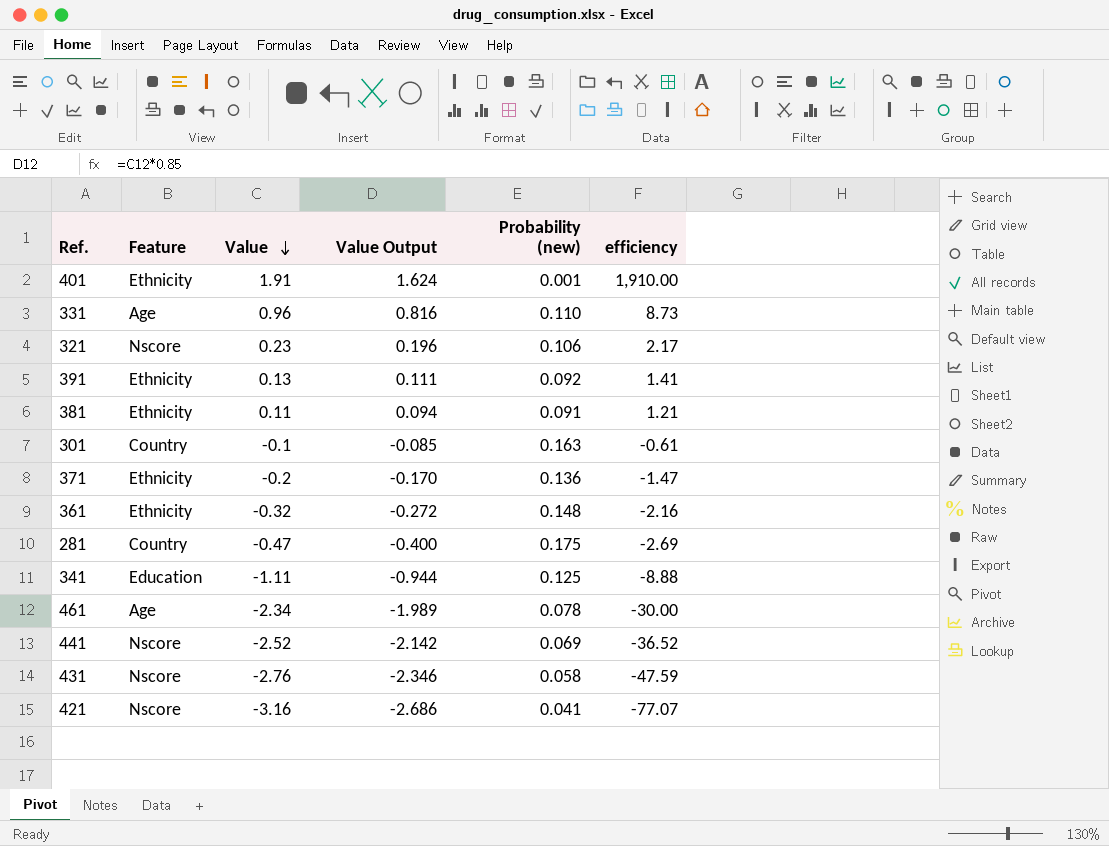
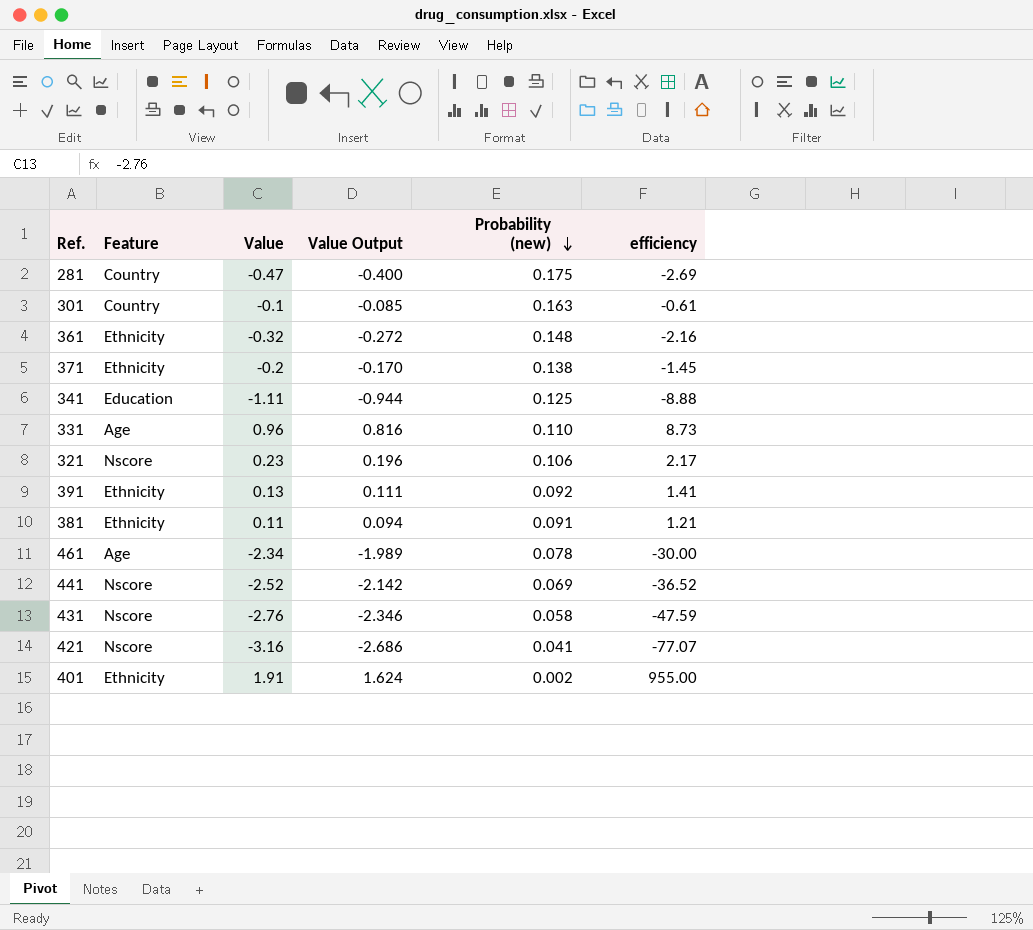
row order: Value descending -> Probability (new) descending
371 | Probability (new): 0.136 -> 0.138
371 | efficiency: -1.47 -> -1.45
401 | Probability (new): 0.001 -> 0.002
401 | efficiency: 1,910.00 -> 955.00

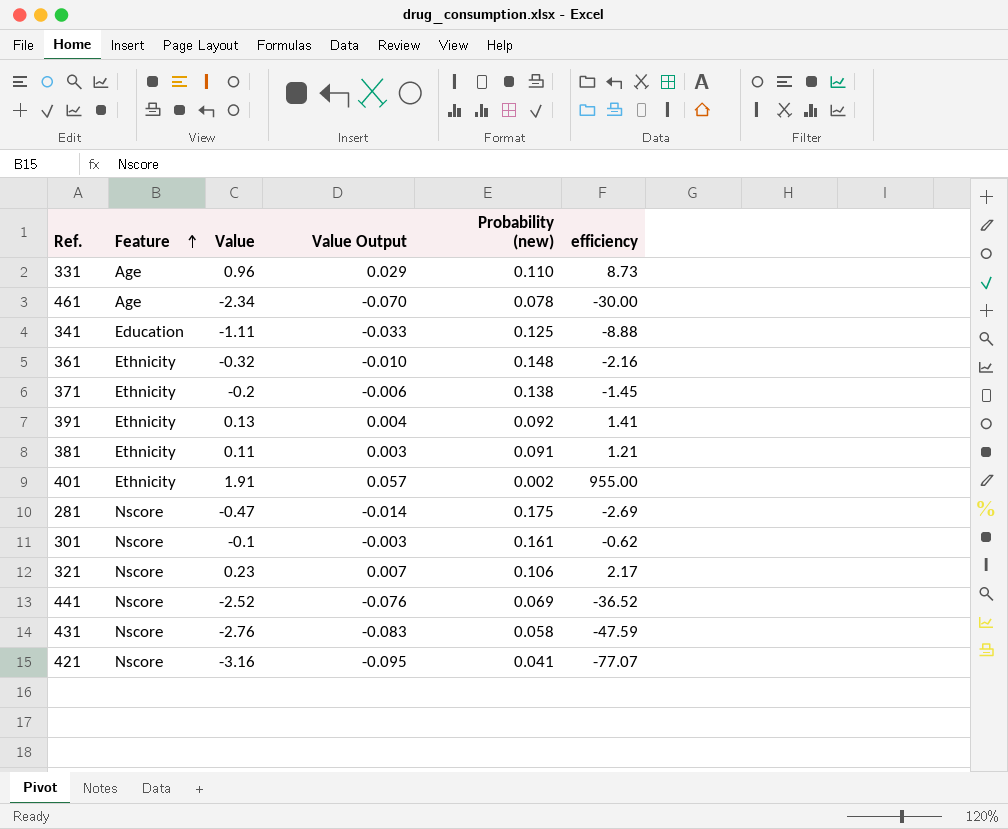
row order: Probability (new) descending -> Feature ascending
column Value Output | formula: [Value] * 0.85 -> [Value] * 0.03
281 | Feature: Country -> Nscore
301 | Feature: Country -> Nscore
301 | Probability (new): 0.163 -> 0.161
301 | efficiency: -0.61 -> -0.62

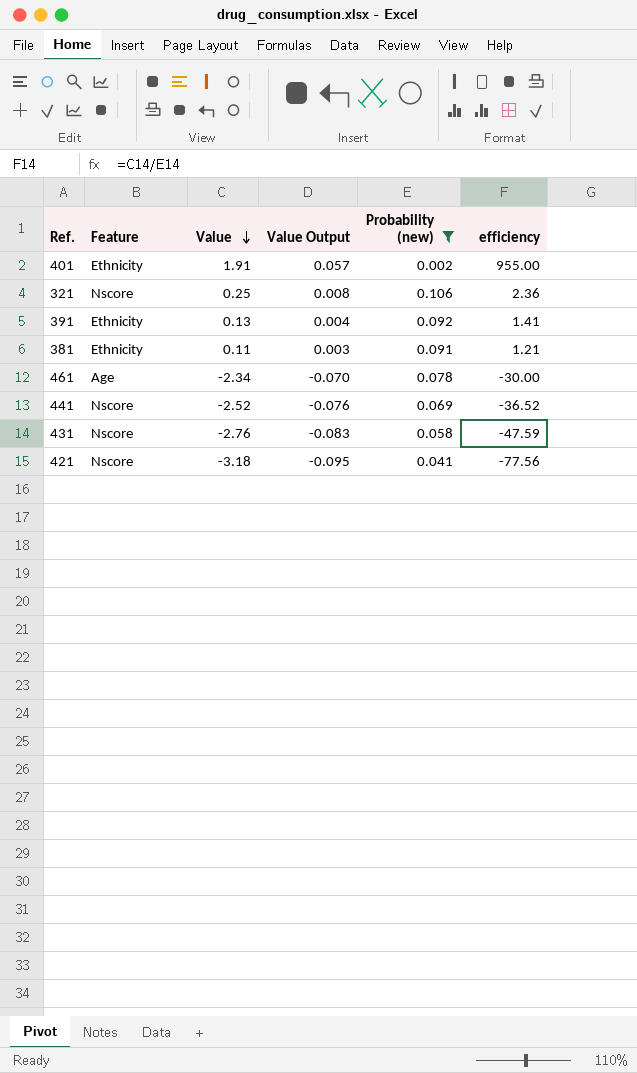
filter: none -> Probability (new) <= 0.106
row order: Feature ascending -> Value descending
321 | Value: 0.23 -> 0.25
321 | Value Output: 0.007 -> 0.008
321 | efficiency: 2.17 -> 2.36
421 | Value: -3.16 -> -3.18
421 | efficiency: -77.07 -> -77.56

